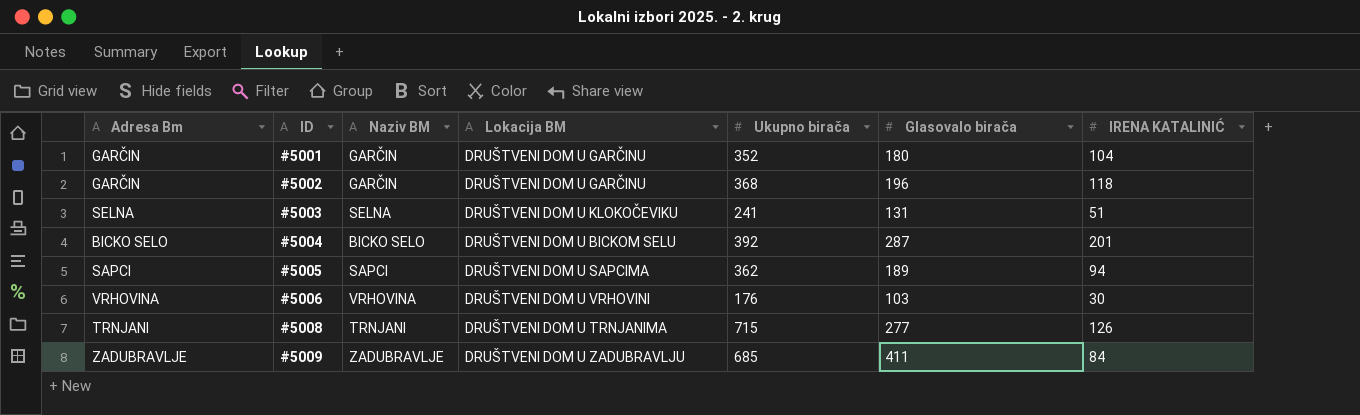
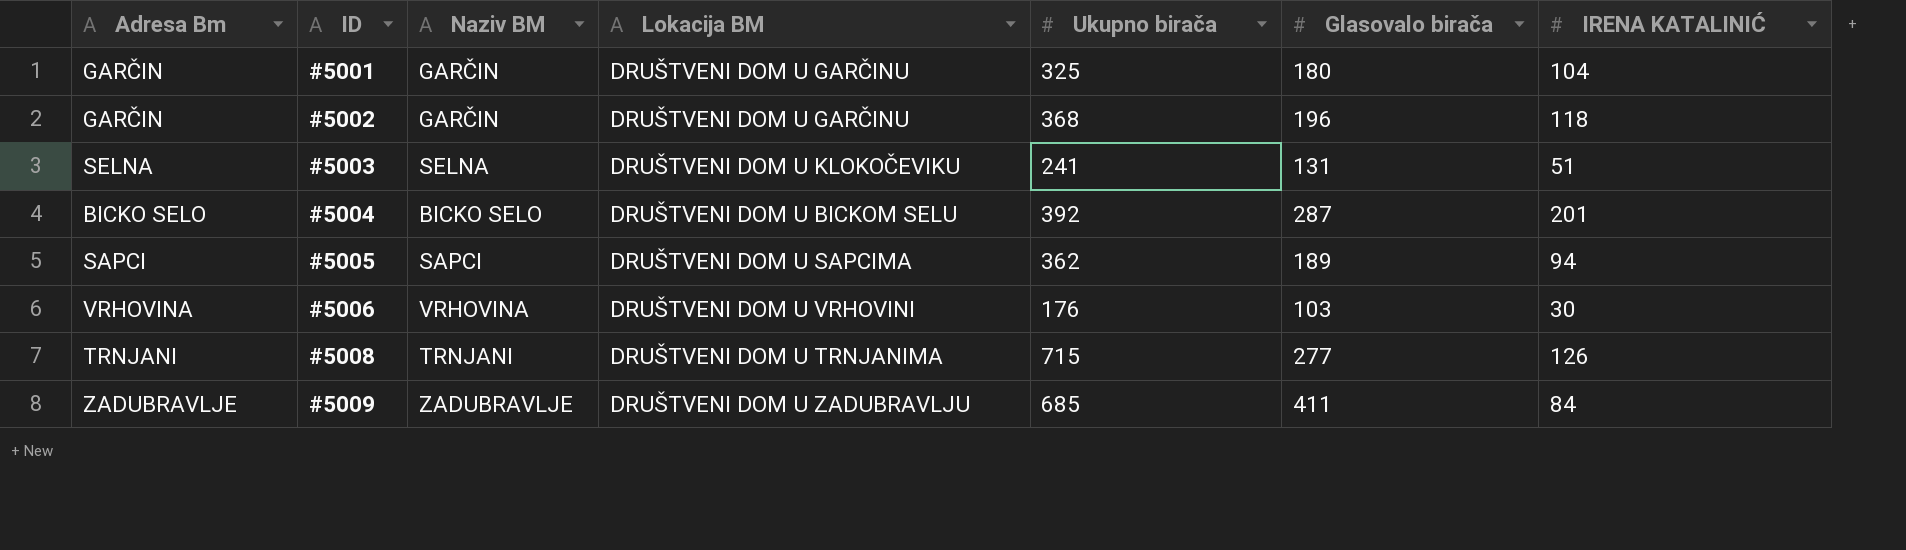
#5001 | Ukupno birača: 352 -> 325

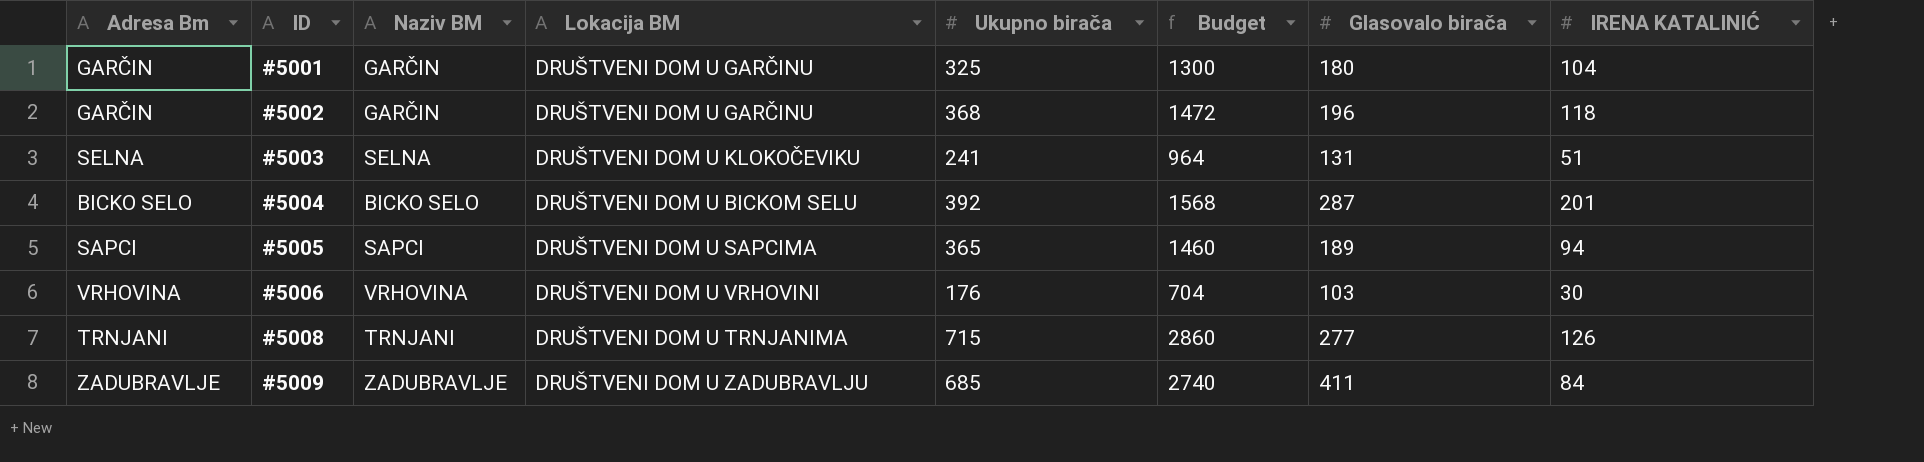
column Budget | formula: none -> [Ukupno birača] * 4
#5005 | Ukupno birača: 362 -> 365

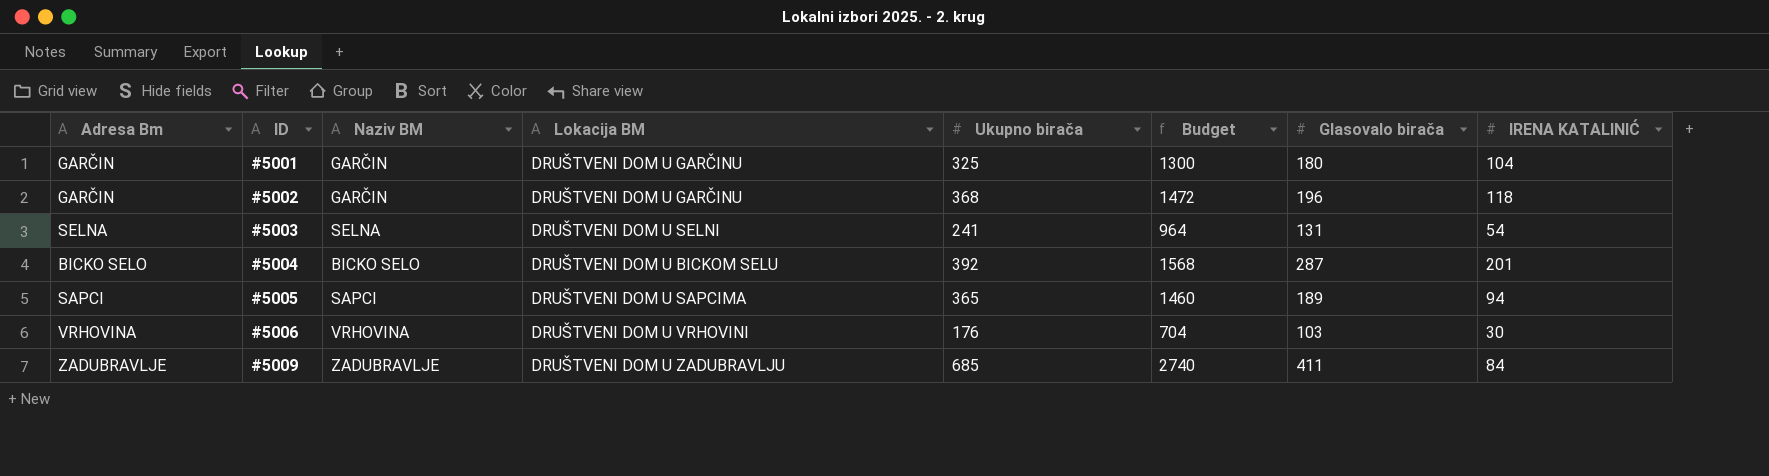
row #5008: TRNJANI | TRNJANI | DRUŠTVENI DOM U TRNJANIMA | 715 | 2860 | 277 | 126 -> none
#5003 | Lokacija BM: DRUŠTVENI DOM U KLOKOČEVIKU -> DRUŠTVENI DOM U SELNI
#5003 | IRENA KATALINIĆ: 51 -> 54

